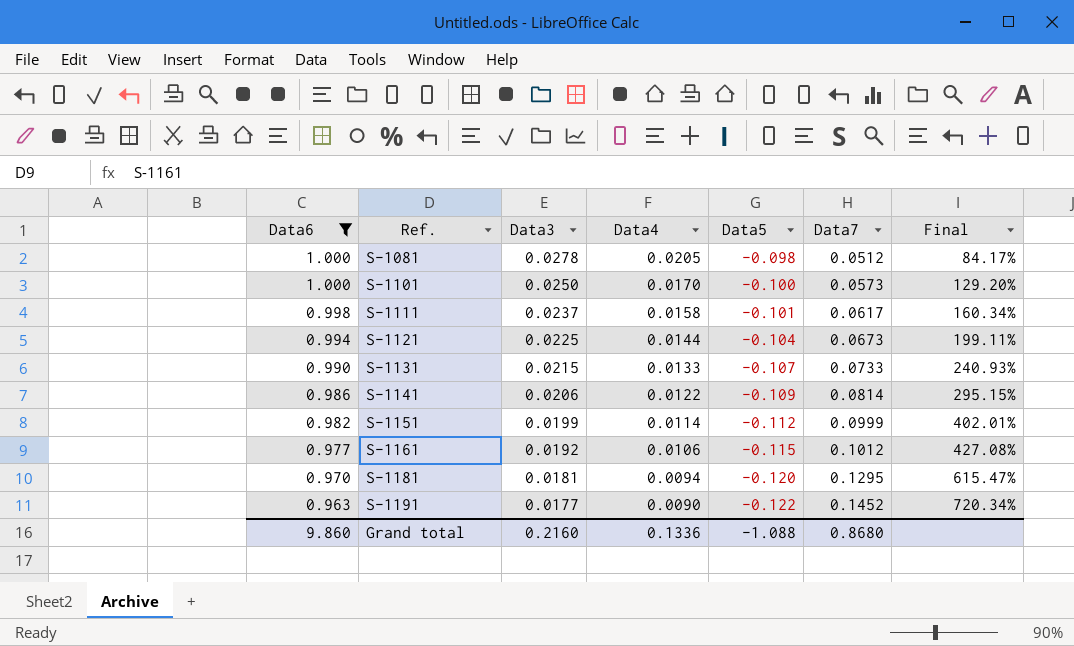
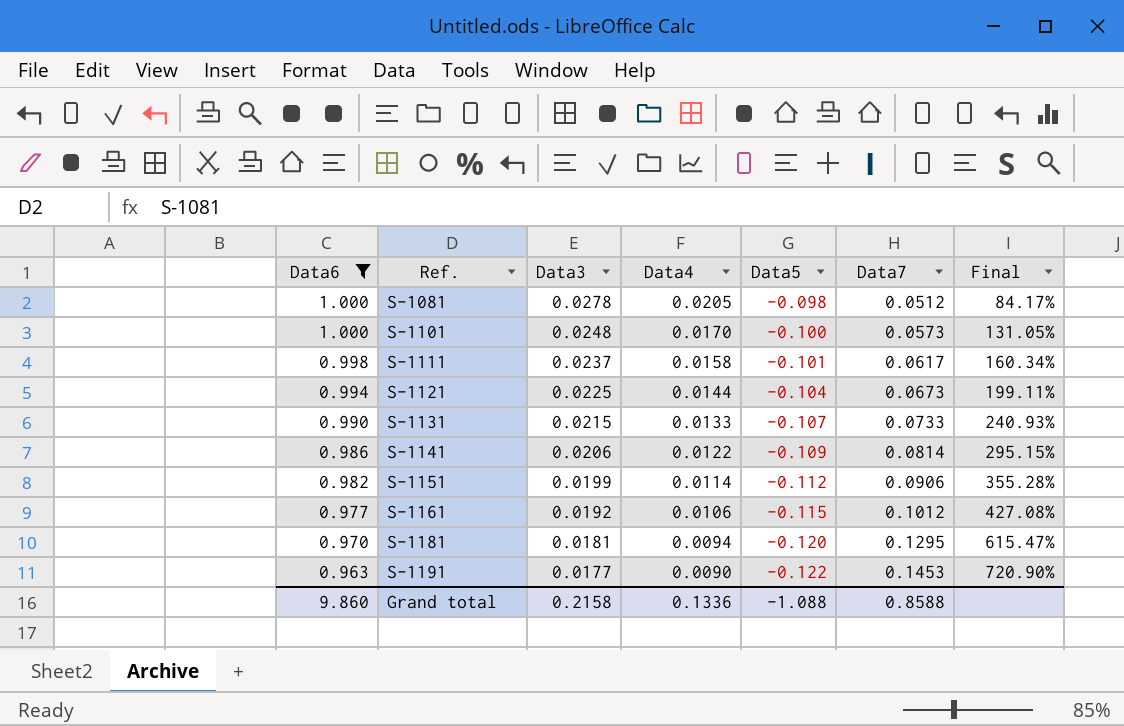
S-1101 | Data3: 0.0250 -> 0.0248
S-1101 | Final: 129.20% -> 131.05%
S-1151 | Data7: 0.0999 -> 0.0906
S-1151 | Final: 402.01% -> 355.28%
S-1191 | Data7: 0.1452 -> 0.1453
S-1191 | Final: 720.34% -> 720.90%
Grand total | Data3: 0.2160 -> 0.2158
Grand total | Data7: 0.8680 -> 0.8588

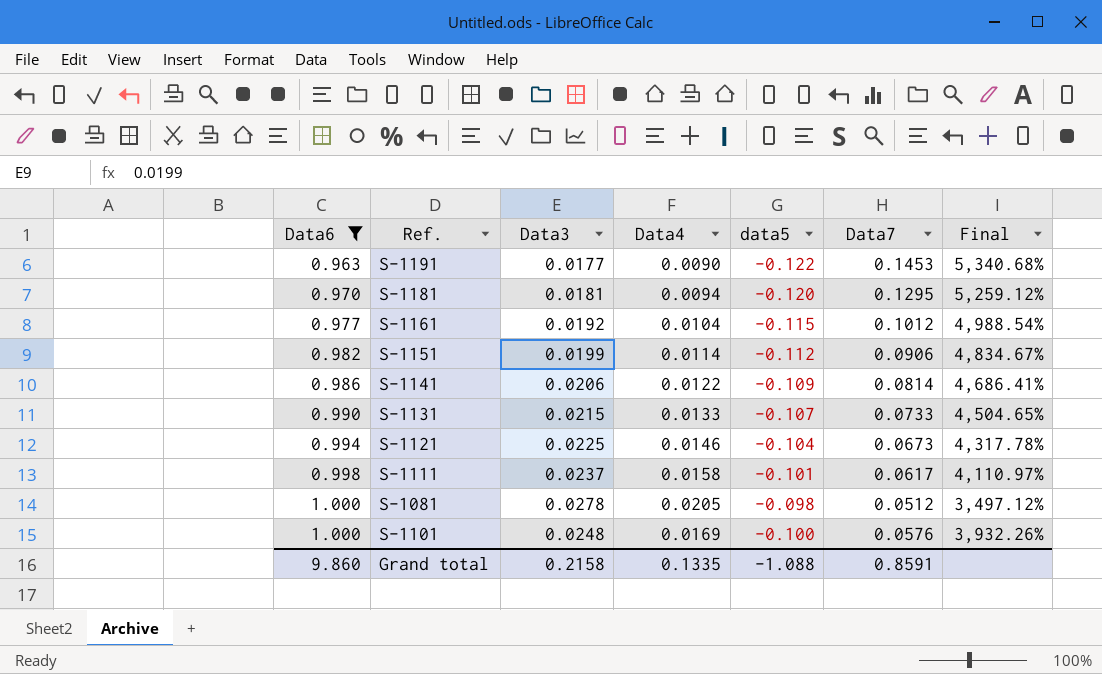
row order: Data6 descending -> Data6 ascending
column name: Data5 -> data5
column Final | formula: ([Data7] - [Data3]) / [Data3] -> ([Data6] - [Data3]) / [Data3]
S-1161 | Data4: 0.0106 -> 0.0104
S-1121 | Data4: 0.0144 -> 0.0146
S-1101 | Data4: 0.0170 -> 0.0169
S-1101 | Data7: 0.0573 -> 0.0576
Grand total | Data4: 0.1336 -> 0.1335
Grand total | Data7: 0.8588 -> 0.8591

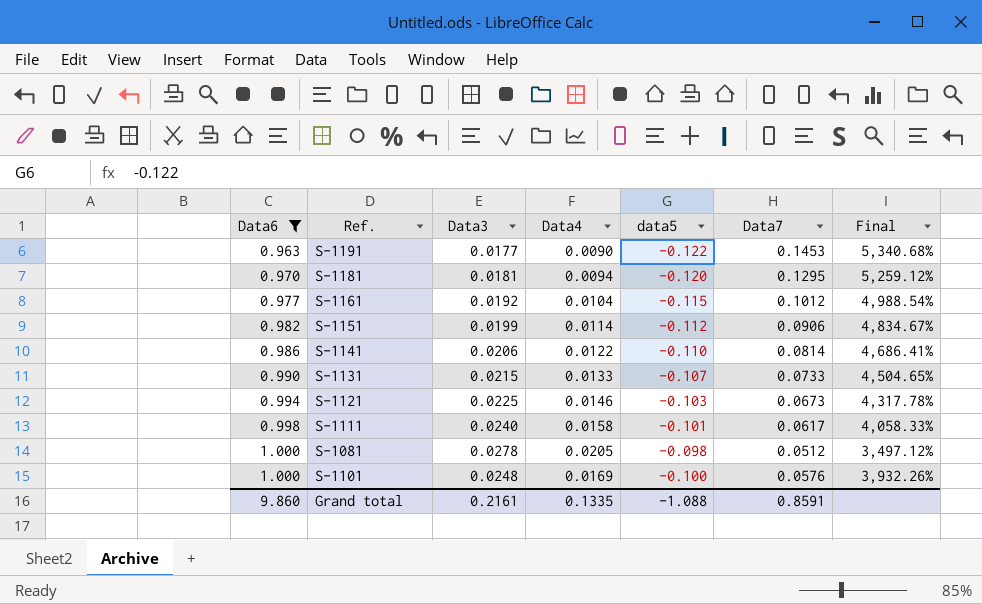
S-1141 | data5: -0.109 -> -0.110
S-1121 | data5: -0.104 -> -0.103
S-1111 | Data3: 0.0237 -> 0.0240
S-1111 | Final: 4,110.97% -> 4,058.33%
Grand total | Data3: 0.2158 -> 0.2161

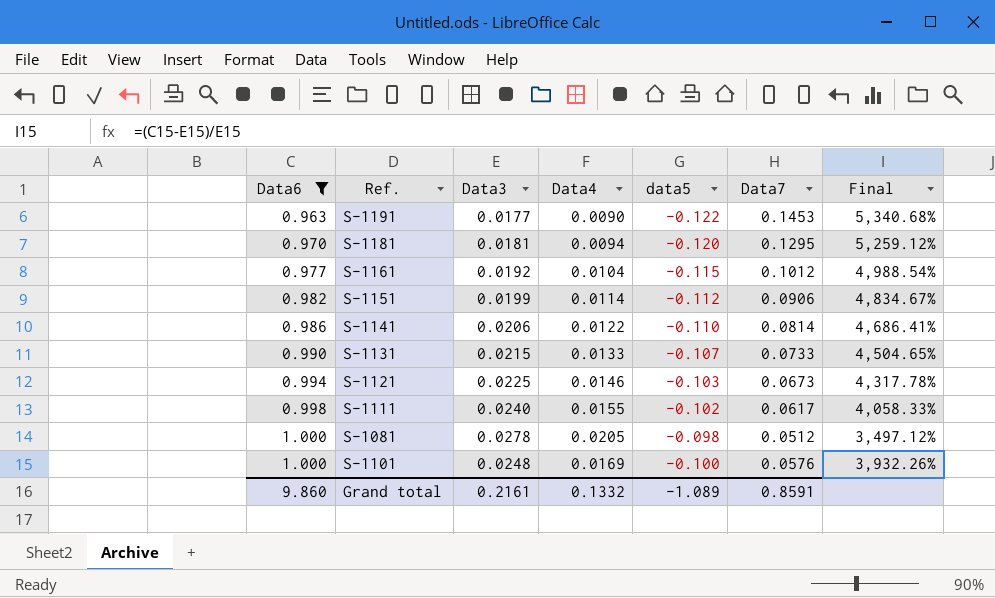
S-1111 | Data4: 0.0158 -> 0.0155
S-1111 | data5: -0.101 -> -0.102
Grand total | Data4: 0.1335 -> 0.1332
Grand total | data5: -1.088 -> -1.089

